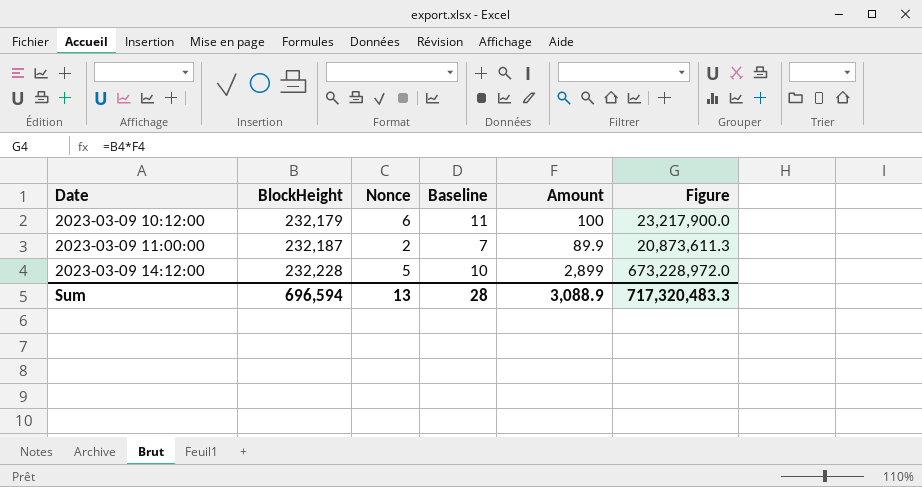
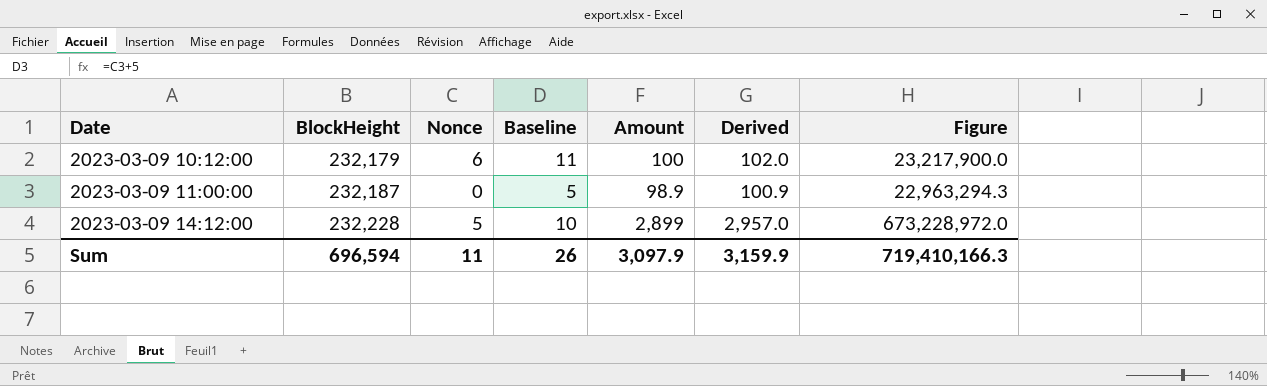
column Derived | formula: none -> [Amount] * 1.02
2023-03-09 11:00:00 | Nonce: 2 -> 0
2023-03-09 11:00:00 | Baseline: 7 -> 5
2023-03-09 11:00:00 | Amount: 89.9 -> 98.9
2023-03-09 11:00:00 | Figure: 20,873,611.3 -> 22,963,294.3
Sum | Nonce: 13 -> 11
Sum | Baseline: 28 -> 26
Sum | Amount: 3,088.9 -> 3,097.9
Sum | Figure: 717,320,483.3 -> 719,410,166.3

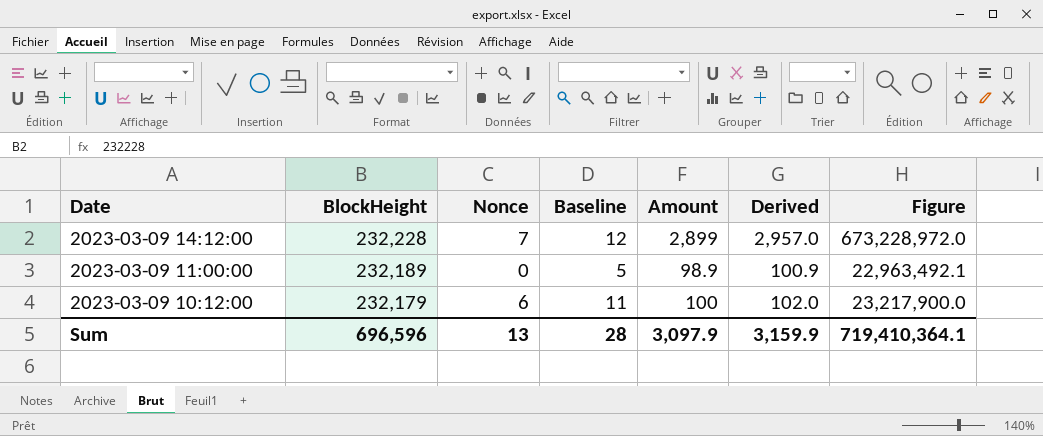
row order: Date ascending -> Date descending
2023-03-09 14:12:00 | Nonce: 5 -> 7
2023-03-09 14:12:00 | Baseline: 10 -> 12
2023-03-09 11:00:00 | BlockHeight: 232,187 -> 232,189
2023-03-09 11:00:00 | Figure: 22,963,294.3 -> 22,963,492.1
Sum | BlockHeight: 696,594 -> 696,596
Sum | Nonce: 11 -> 13
Sum | Baseline: 26 -> 28
Sum | Figure: 719,410,166.3 -> 719,410,364.1

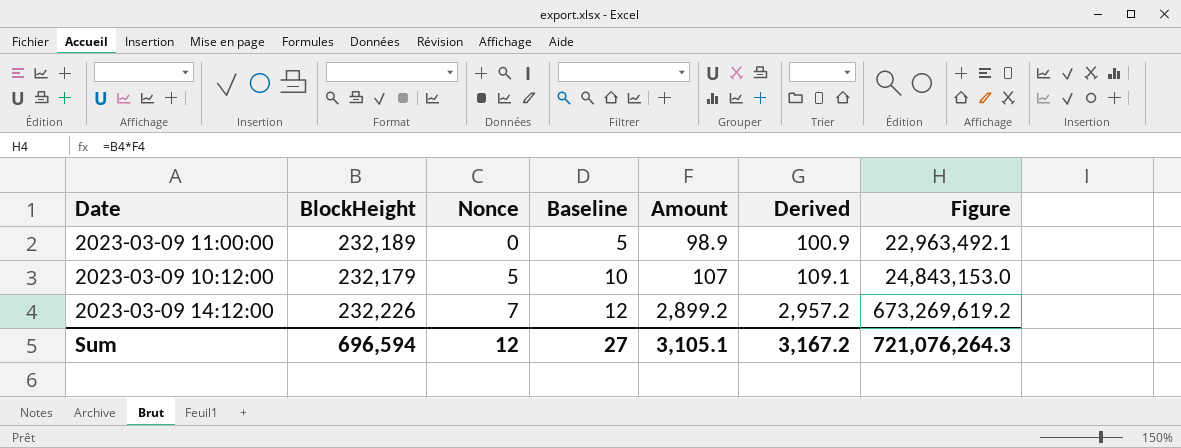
row order: Date descending -> Nonce ascending
2023-03-09 10:12:00 | Nonce: 6 -> 5
2023-03-09 10:12:00 | Baseline: 11 -> 10
2023-03-09 10:12:00 | Amount: 100 -> 107
2023-03-09 10:12:00 | Derived: 102.0 -> 109.1
2023-03-09 10:12:00 | Figure: 23,217,900.0 -> 24,843,153.0
2023-03-09 14:12:00 | BlockHeight: 232,228 -> 232,226
2023-03-09 14:12:00 | Amount: 2,899 -> 2,899.2
2023-03-09 14:12:00 | Derived: 2,957.0 -> 2,957.2
2023-03-09 14:12:00 | Figure: 673,228,972.0 -> 673,269,619.2
Sum | BlockHeight: 696,596 -> 696,594
Sum | Nonce: 13 -> 12
Sum | Baseline: 28 -> 27
Sum | Amount: 3,097.9 -> 3,105.1
Sum | Derived: 3,159.9 -> 3,167.2
Sum | Figure: 719,410,364.1 -> 721,076,264.3

